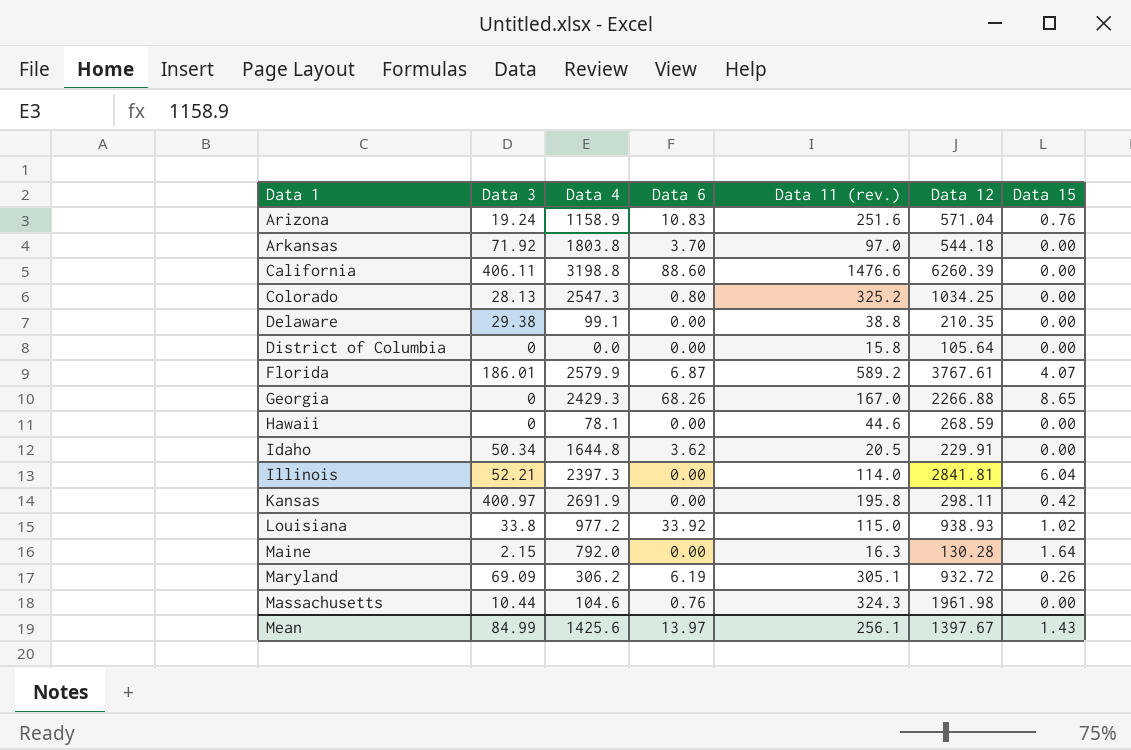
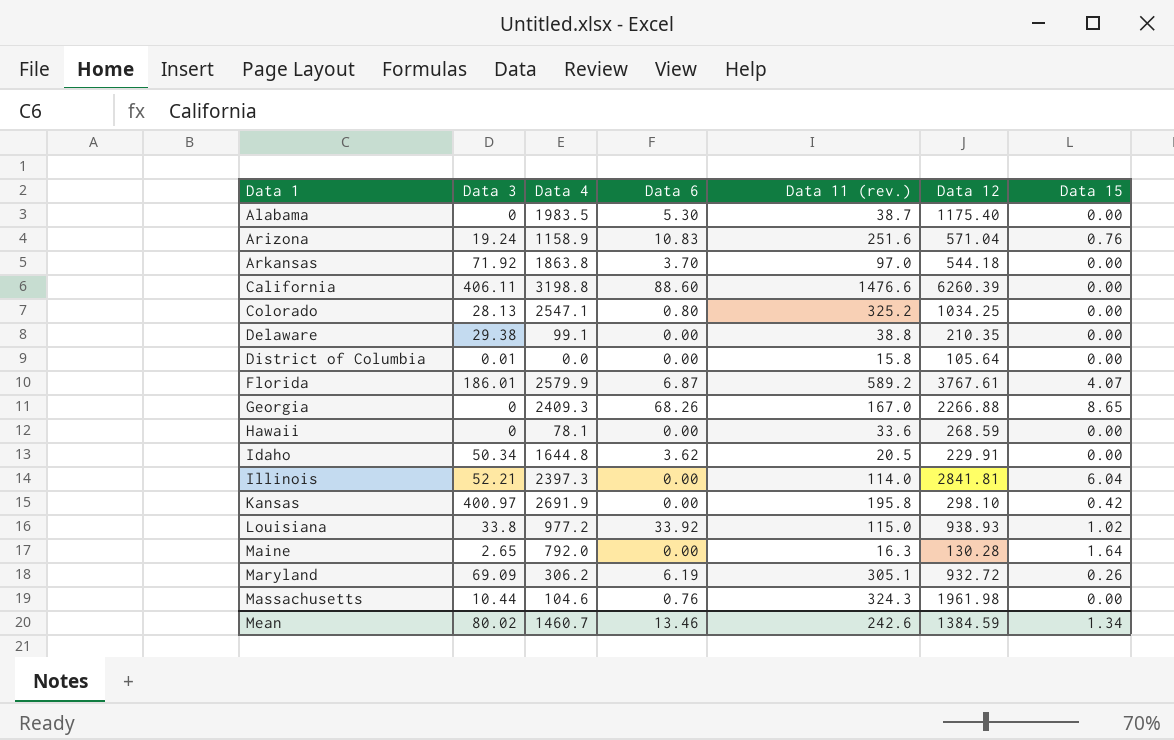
row Alabama: none -> 0 | 1983.5 | 5.30 | 38.7 | 1175.40 | 0.00
Arkansas | Data 4: 1803.8 -> 1863.8
Colorado | Data 4: 2547.3 -> 2547.1
District of Columbia | Data 3: 0 -> 0.01
Georgia | Data 4: 2429.3 -> 2409.3
Hawaii | Data 11 (rev.): 44.6 -> 33.6
Kansas | Data 12: 298.11 -> 298.10
Maine | Data 3: 2.15 -> 2.65
Mean | Data 3: 84.99 -> 80.02
Mean | Data 4: 1425.6 -> 1460.7
Mean | Data 6: 13.97 -> 13.46
Mean | Data 11 (rev.): 256.1 -> 242.6
Mean | Data 12: 1397.67 -> 1384.59
Mean | Data 15: 1.43 -> 1.34

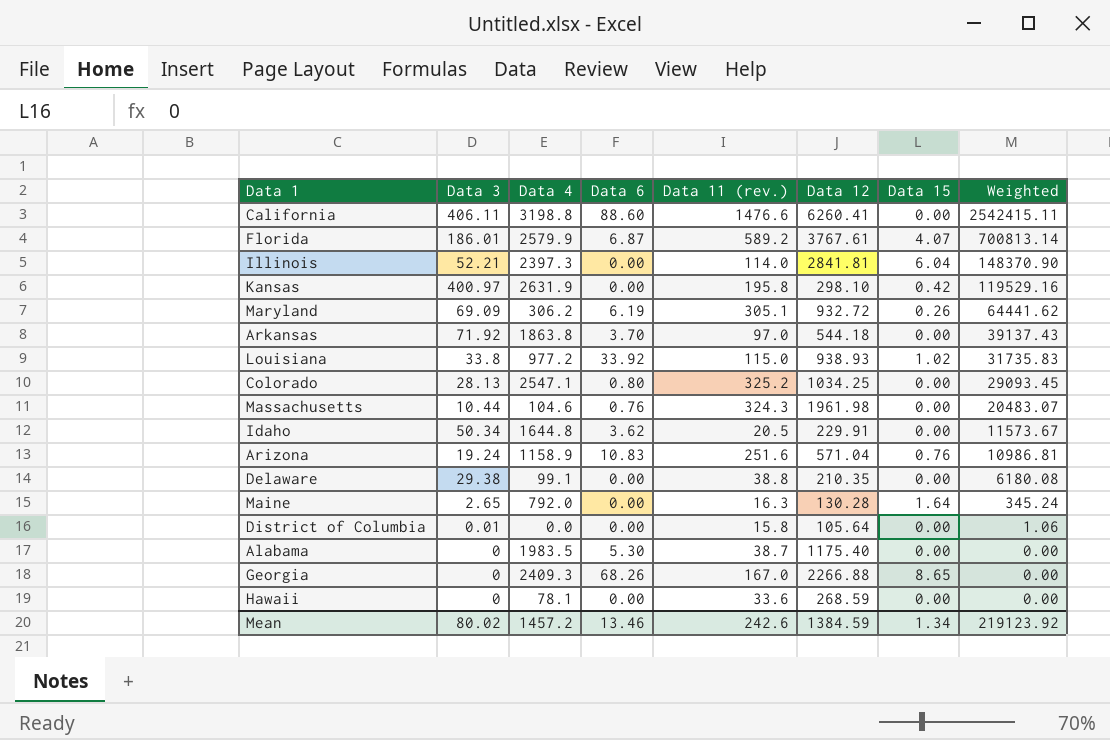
row order: Data 1 ascending -> Weighted descending
column Weighted | formula: none -> [Data 3] * [Data 12]
California | Data 12: 6260.39 -> 6260.41
Kansas | Data 4: 2691.9 -> 2631.9
Mean | Data 4: 1460.7 -> 1457.2

